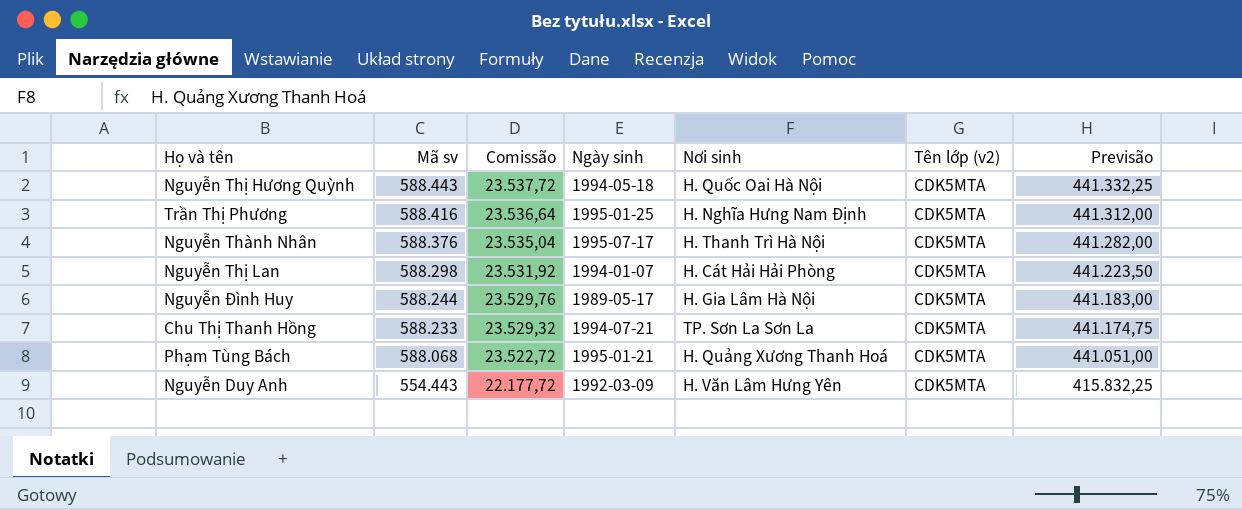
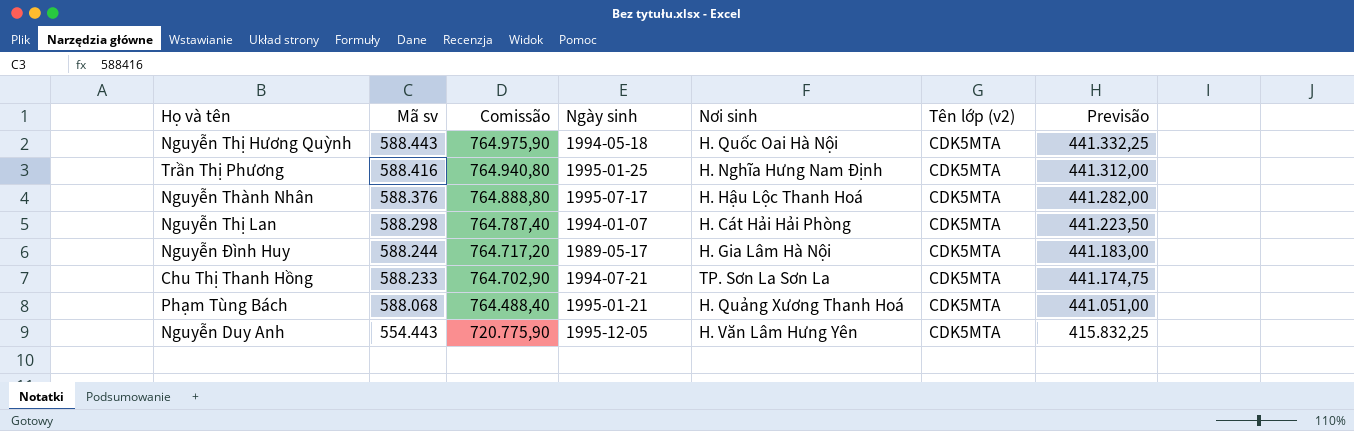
column Comissão | formula: [Mã sv] * 0,04 -> [Mã sv] * 1,3
Nguyễn Thành Nhân | Nơi sinh: H. Thanh Trì Hà Nội -> H. Hậu Lộc Thanh Hoá
Nguyễn Duy Anh | Ngày sinh: 1992-03-09 -> 1995-12-05

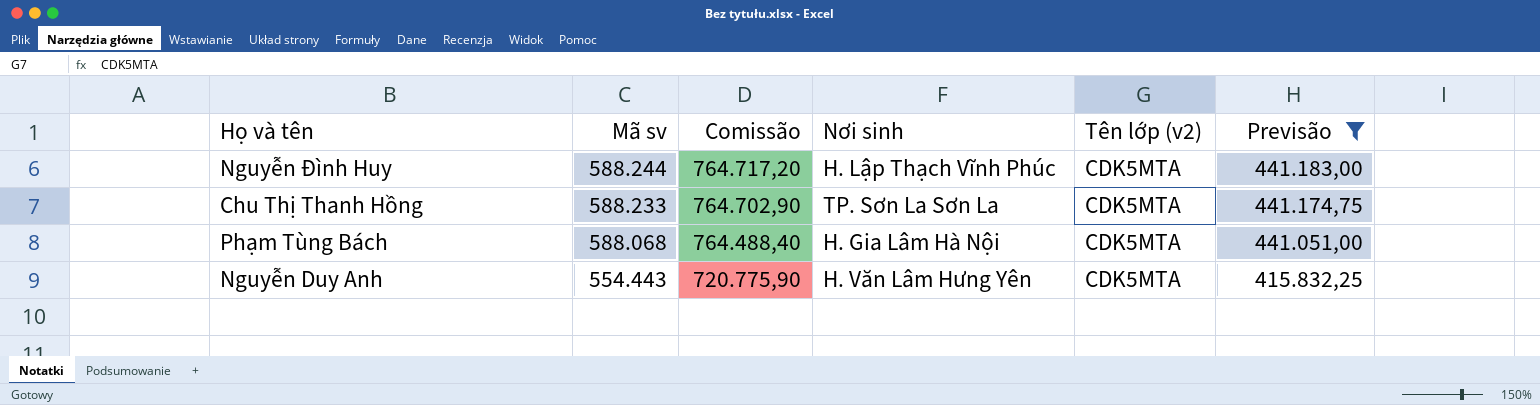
filter: none -> Previsão <= 441.183,00
column Ngày sinh | position: 4 -> none
Nguyễn Đình Huy | Nơi sinh: H. Gia Lâm Hà Nội -> H. Lập Thạch Vĩnh Phúc
Phạm Tùng Bách | Nơi sinh: H. Quảng Xương Thanh Hoá -> H. Gia Lâm Hà Nội

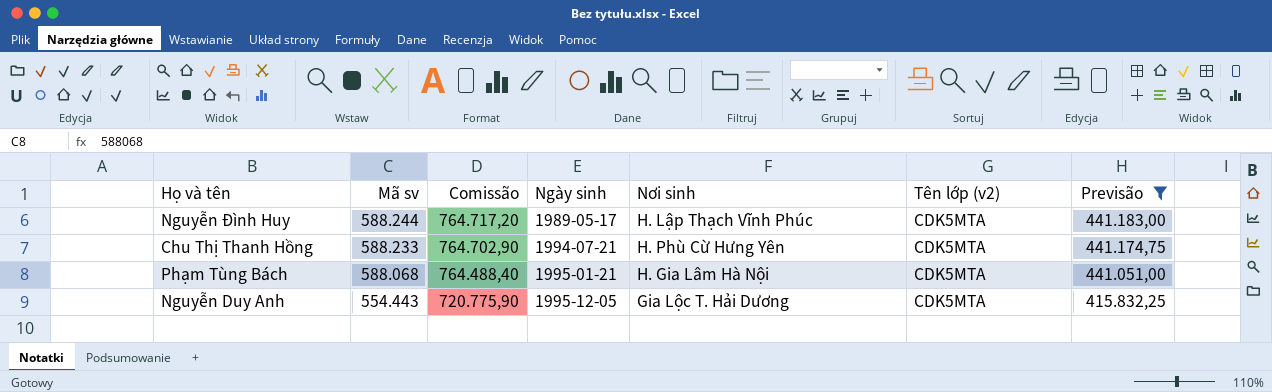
column Ngày sinh | position: none -> 4
Chu Thị Thanh Hồng | Nơi sinh: TP. Sơn La Sơn La -> H. Phù Cừ Hưng Yên
Nguyễn Duy Anh | Nơi sinh: H. Văn Lâm Hưng Yên -> Gia Lộc T. Hải Dương

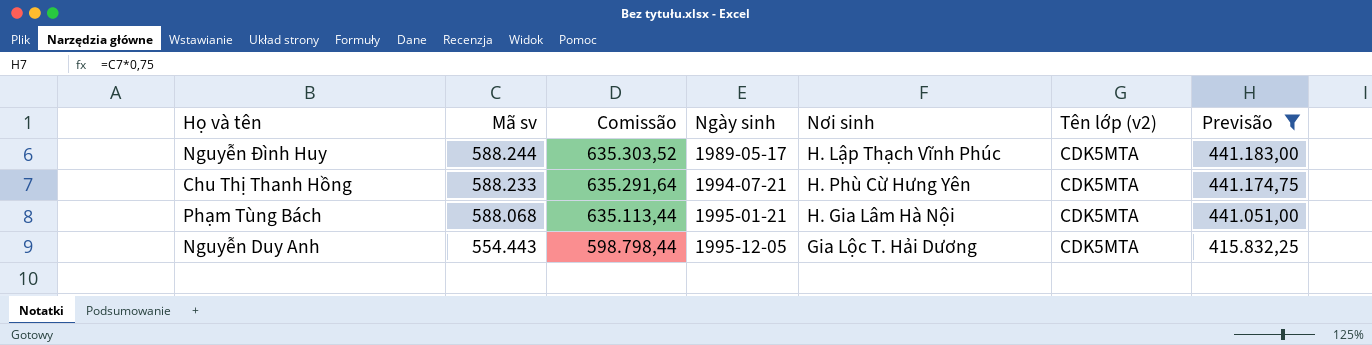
column Comissão | formula: [Mã sv] * 1,3 -> [Mã sv] * 1,08

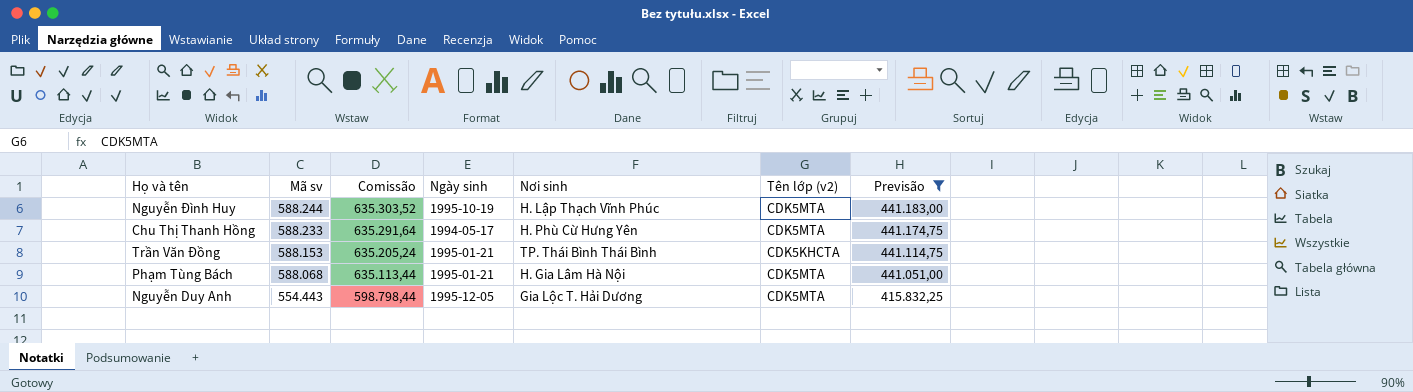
Nguyễn Đình Huy | Ngày sinh: 1989-05-17 -> 1995-10-19
Chu Thị Thanh Hồng | Ngày sinh: 1994-07-21 -> 1994-05-17
row Trần Văn Đồng: none -> 588.153 | 635.205,24 | 1995-01-21 | TP. Thái Bình Thái Bình | CDK5KHCTA | 441.114,75

